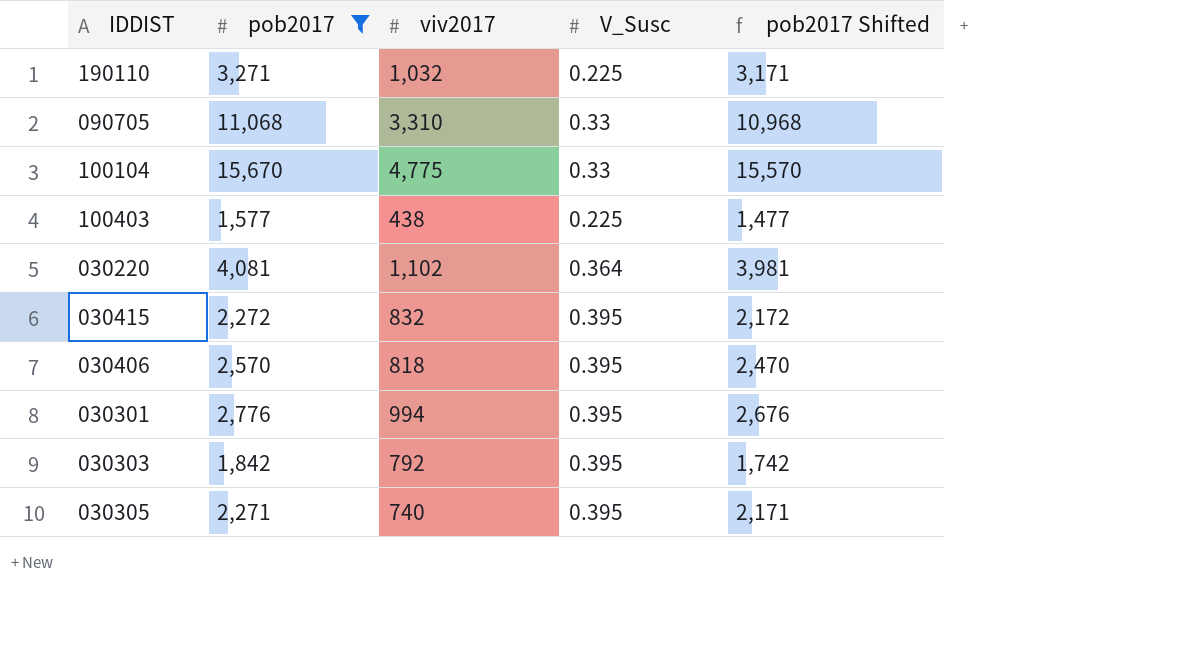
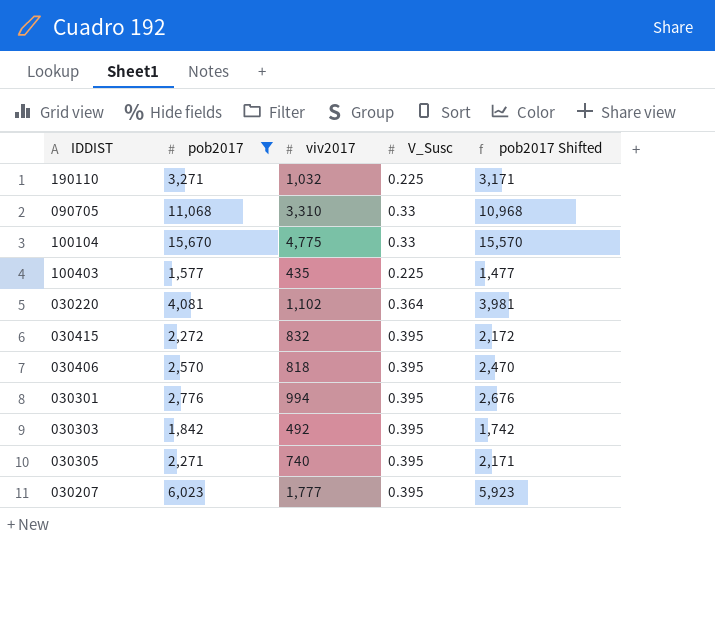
100403 | viv2017: 438 -> 435
030303 | viv2017: 792 -> 492
row 030207: none -> 6,023 | 1,777 | 0.395 | 5,923

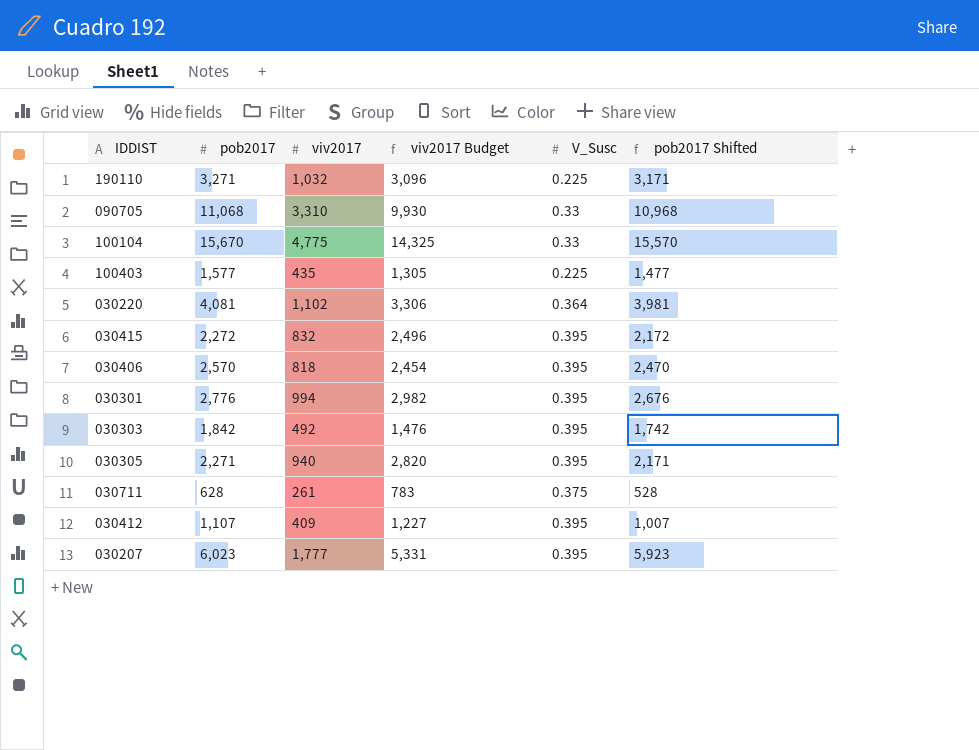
filter: pob2017 >= 1,577 -> none
column viv2017 Budget | formula: none -> [viv2017] * 3
030305 | viv2017: 740 -> 940

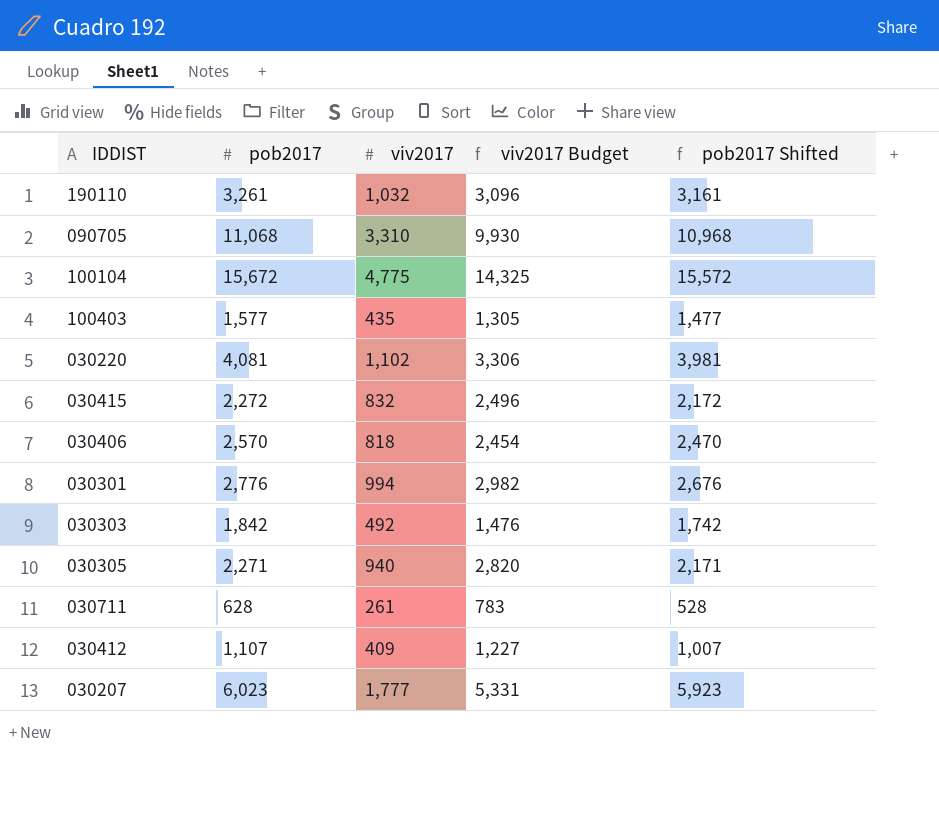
column V_Susc | position: 5 -> none
190110 | pob2017: 3,271 -> 3,261
190110 | pob2017 Shifted: 3,171 -> 3,161
100104 | pob2017: 15,670 -> 15,672
100104 | pob2017 Shifted: 15,570 -> 15,572

